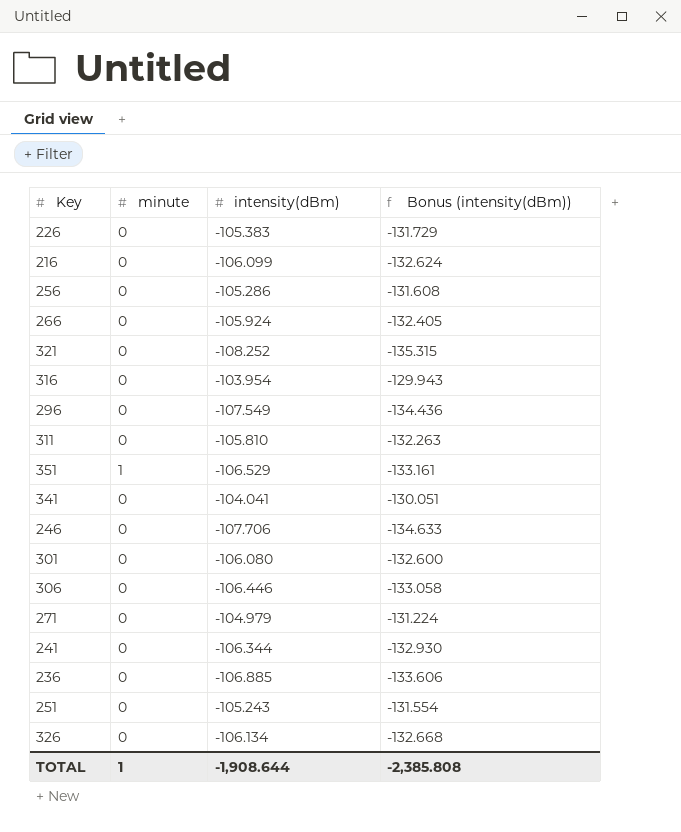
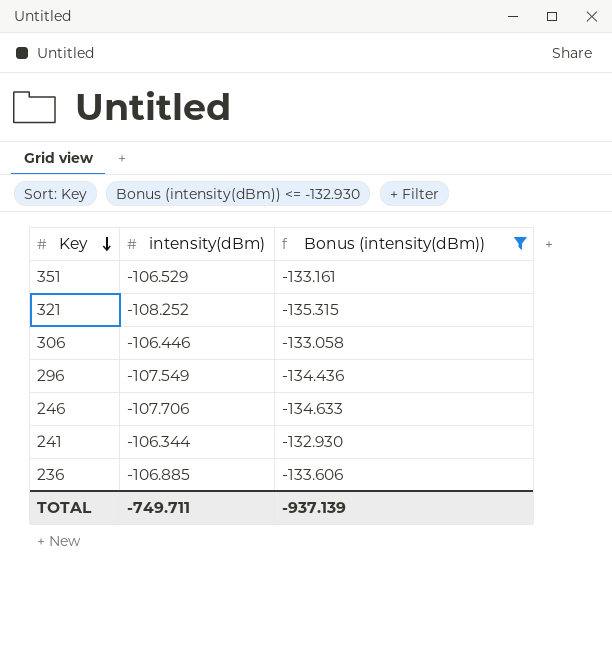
filter: none -> Bonus (intensity(dBm)) <= -132.930
row order: none -> Key descending
column minute | position: 2 -> none
TOTAL | intensity(dBm): -1,908.644 -> -749.711
TOTAL | Bonus (intensity(dBm)): -2,385.808 -> -937.139

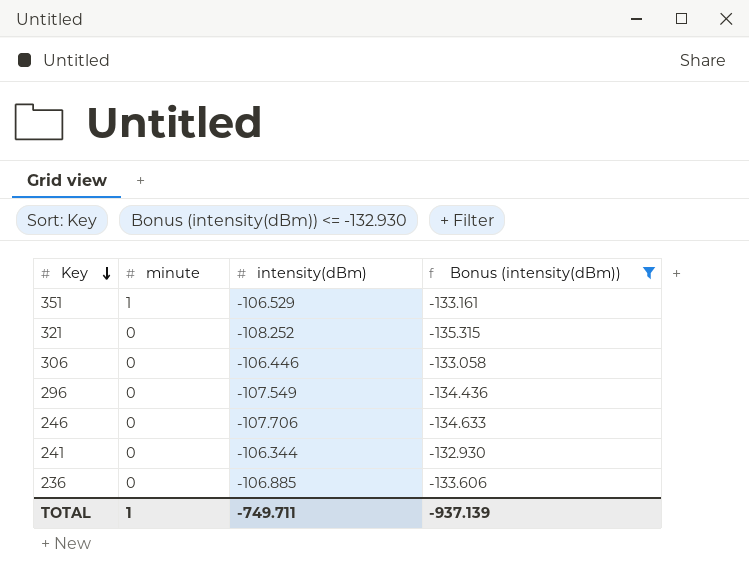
column minute | position: none -> 2

